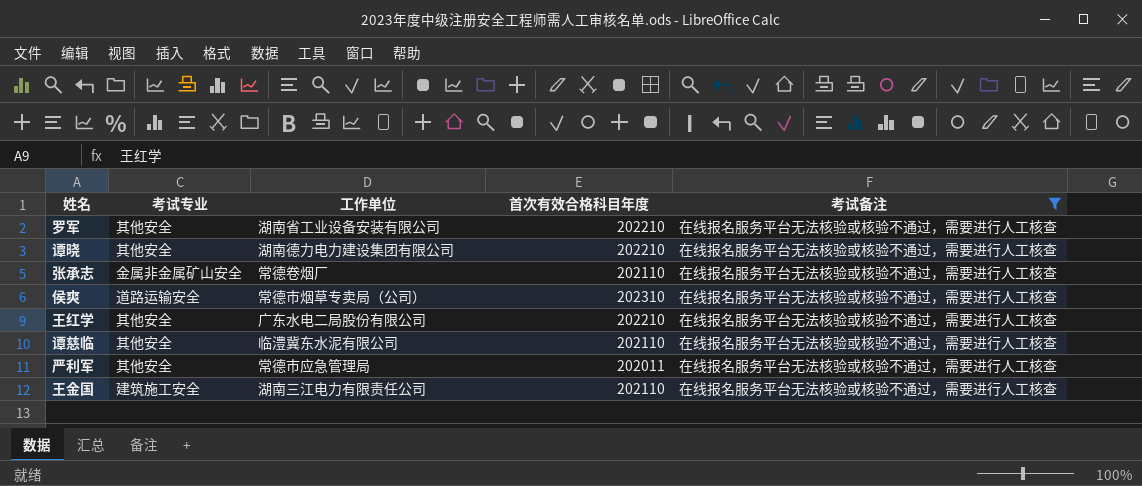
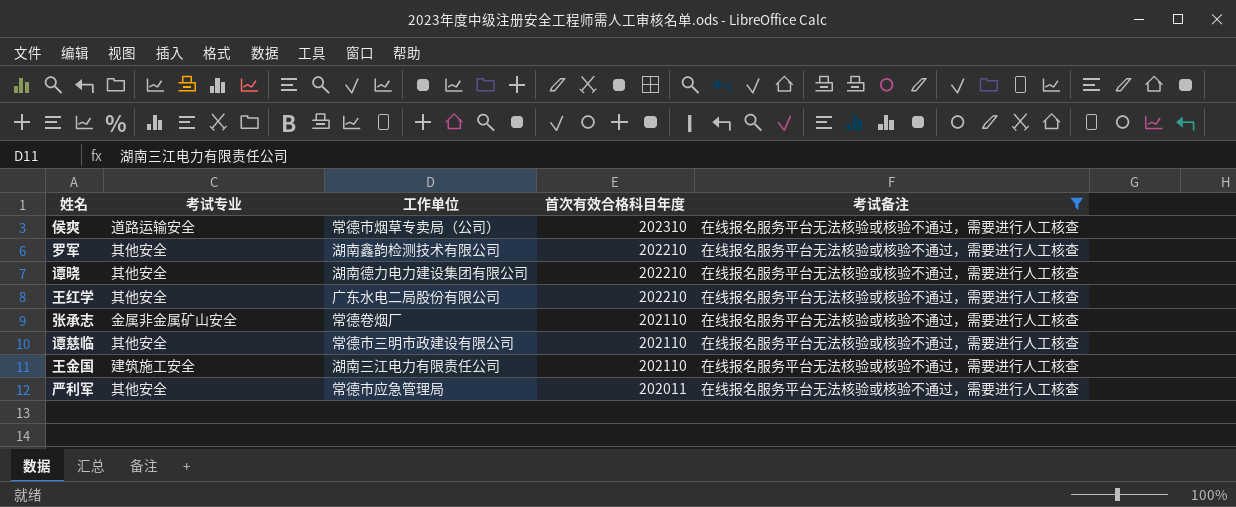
row order: none -> 首次有效合格科目年度 descending
罗军 | 工作单位: 湖南省工业设备安装有限公司 -> 湖南鑫韵检测技术有限公司
谭慈临 | 工作单位: 临澧冀东水泥有限公司 -> 常德市三明市政建设有限公司

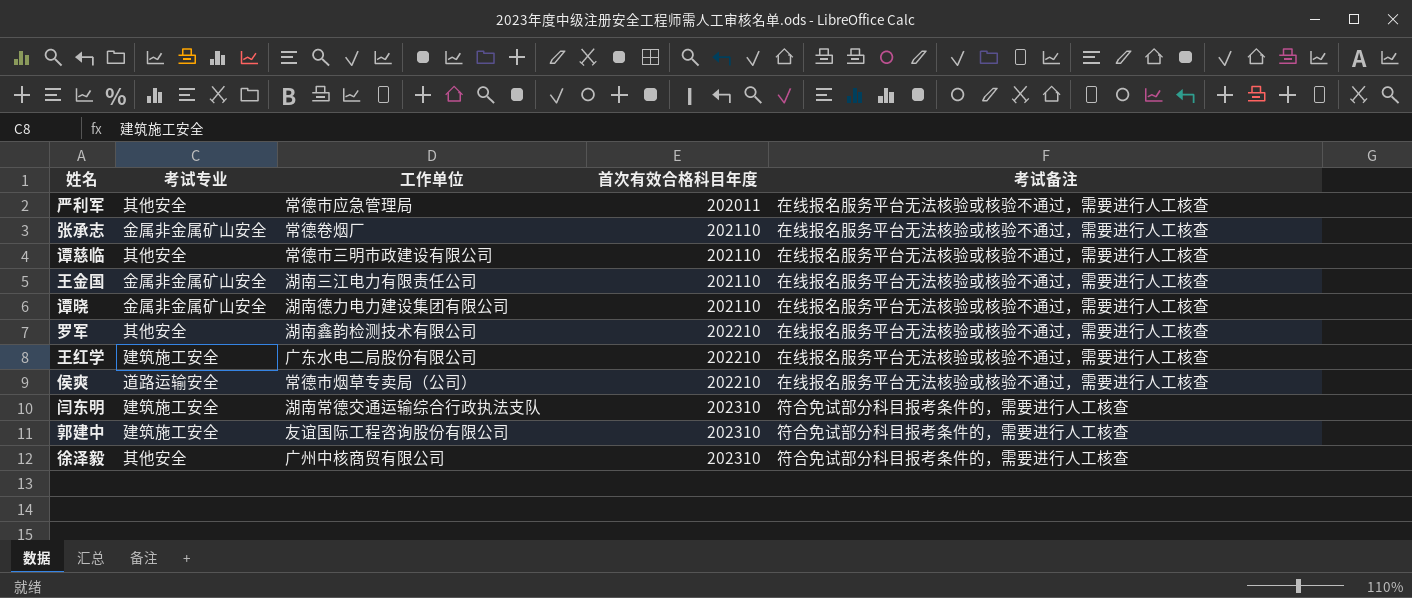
filter: 考试备注 = 在线报名服务平台无法核验或核验不通过，需要进行人工核查 -> none
row order: 首次有效合格科目年度 descending -> 首次有效合格科目年度 ascending
王金国 | 考试专业: 建筑施工安全 -> 金属非金属矿山安全
谭晓 | 考试专业: 其他安全 -> 金属非金属矿山安全
谭晓 | 首次有效合格科目年度: 202210 -> 202110
王红学 | 考试专业: 其他安全 -> 建筑施工安全
侯爽 | 首次有效合格科目年度: 202310 -> 202210

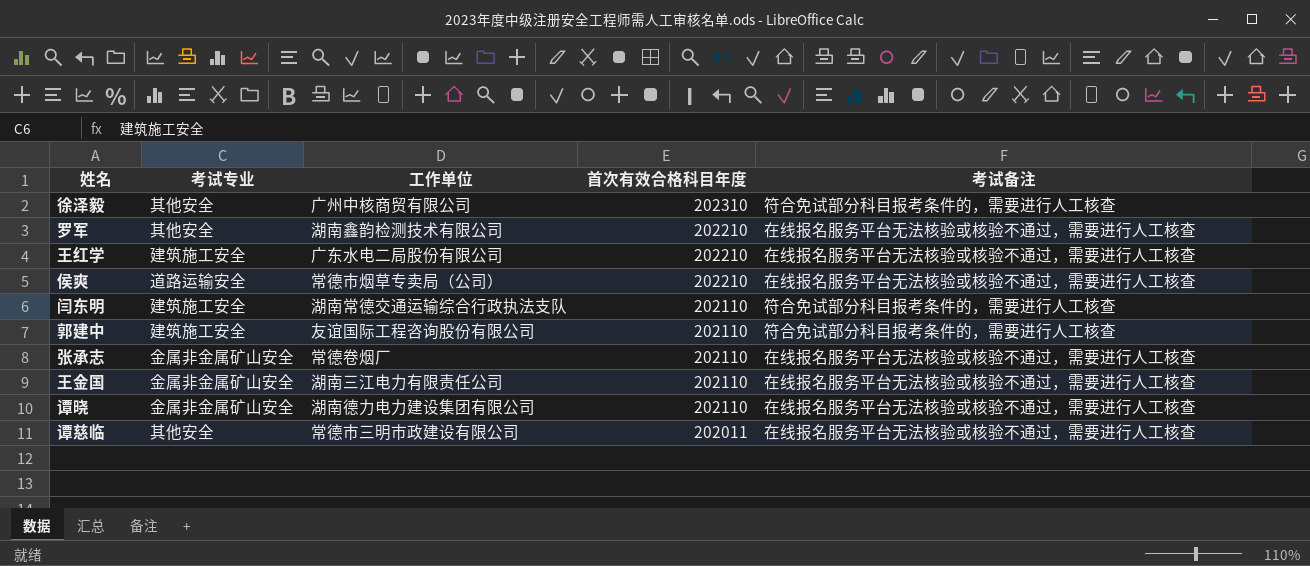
row order: 首次有效合格科目年度 ascending -> 首次有效合格科目年度 descending
row 严利军: 其他安全 | 常德市应急管理局 | 202011 | 在线报名服务平台无法核验或核验不通过，需要进行人工核查 -> none
闫东明 | 首次有效合格科目年度: 202310 -> 202110
郭建中 | 首次有效合格科目年度: 202310 -> 202110
谭慈临 | 首次有效合格科目年度: 202110 -> 202011

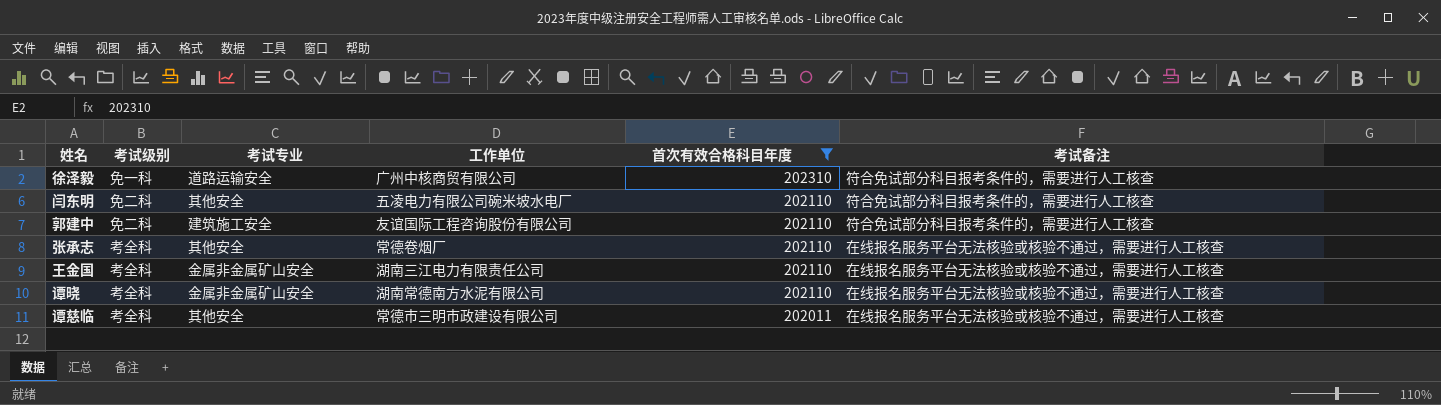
filter: none -> 首次有效合格科目年度 != 202210
column 考试级别 | position: none -> 2
徐泽毅 | 考试专业: 其他安全 -> 道路运输安全
闫东明 | 考试专业: 建筑施工安全 -> 其他安全
闫东明 | 工作单位: 湖南常德交通运输综合行政执法支队 -> 五凌电力有限公司碗米坡水电厂
张承志 | 考试专业: 金属非金属矿山安全 -> 其他安全
谭晓 | 工作单位: 湖南德力电力建设集团有限公司 -> 湖南常德南方水泥有限公司

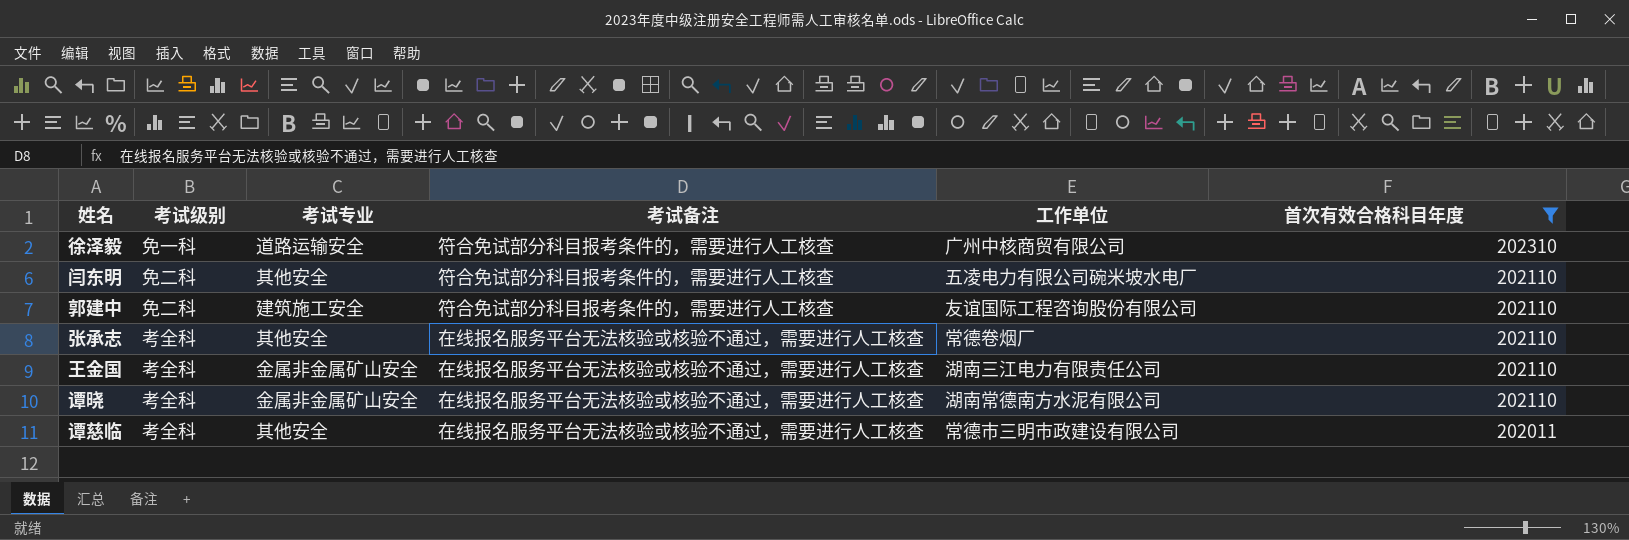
column 考试备注 | position: 6 -> 4

